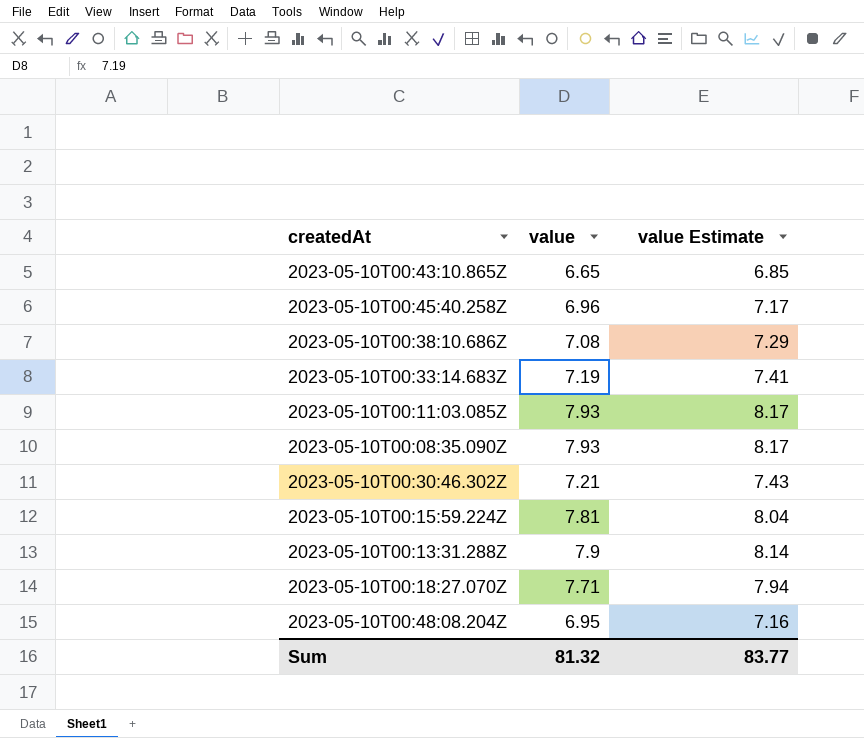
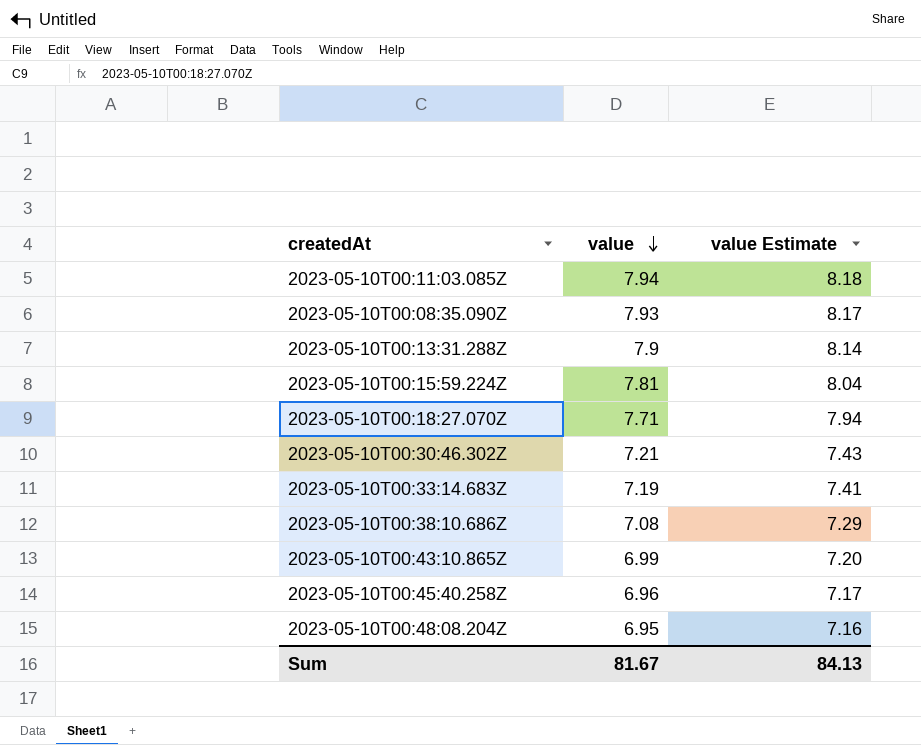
row order: none -> value descending
2023-05-10T00:11:03.085Z | value: 7.93 -> 7.94
2023-05-10T00:11:03.085Z | value Estimate: 8.17 -> 8.18
2023-05-10T00:43:10.865Z | value: 6.65 -> 6.99
2023-05-10T00:43:10.865Z | value Estimate: 6.85 -> 7.20
Sum | value: 81.32 -> 81.67
Sum | value Estimate: 83.77 -> 84.13

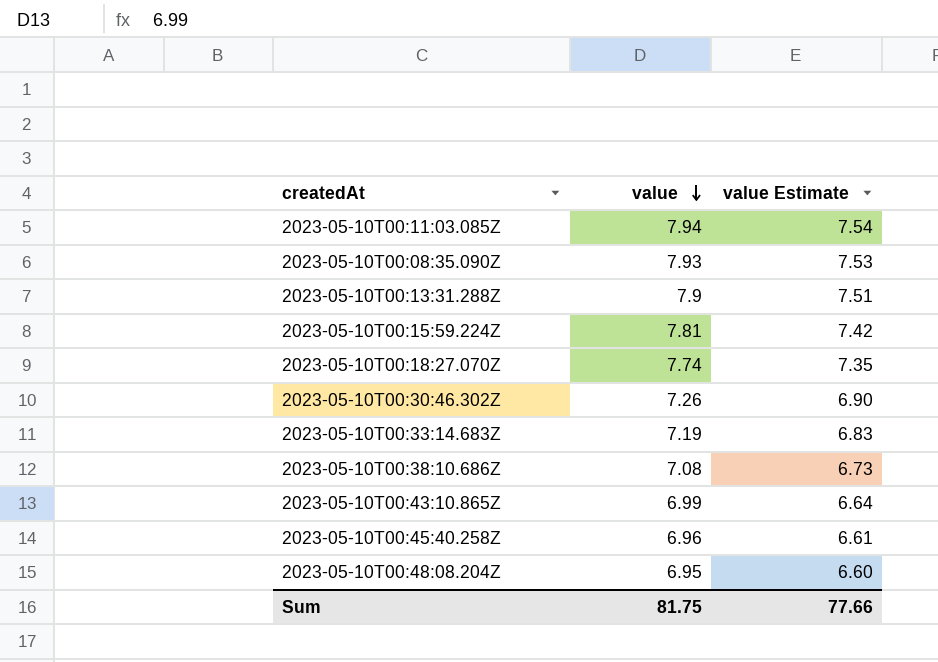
column value Estimate | formula: [value] * 1.03 -> [value] * 0.95
2023-05-10T00:18:27.070Z | value: 7.71 -> 7.74
2023-05-10T00:30:46.302Z | value: 7.21 -> 7.26
Sum | value: 81.67 -> 81.75
Sum | value Estimate: 84.13 -> 77.66

